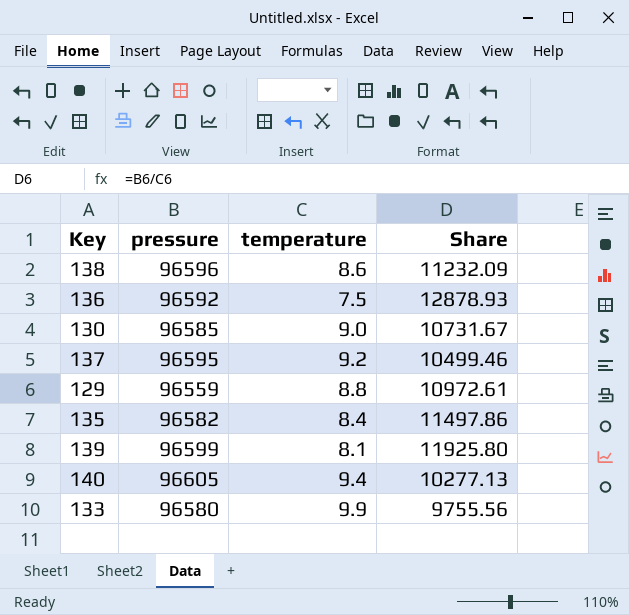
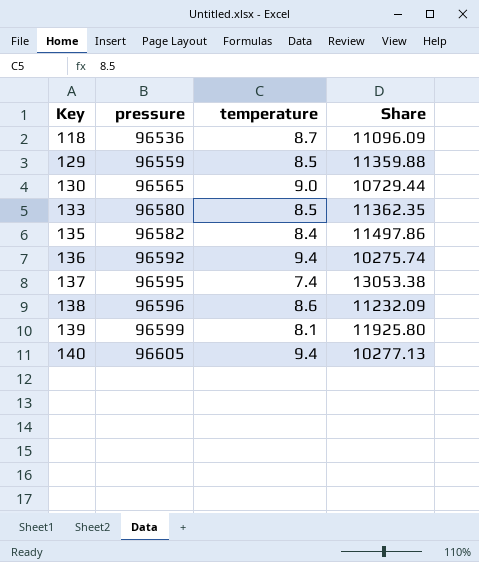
row order: none -> Key ascending
row 118: none -> 96536 | 8.7 | 11096.09
129 | temperature: 8.8 -> 8.5
129 | Share: 10972.61 -> 11359.88
130 | pressure: 96585 -> 96565
130 | Share: 10731.67 -> 10729.44
133 | temperature: 9.9 -> 8.5
133 | Share: 9755.56 -> 11362.35
136 | temperature: 7.5 -> 9.4
136 | Share: 12878.93 -> 10275.74
137 | temperature: 9.2 -> 7.4
137 | Share: 10499.46 -> 13053.38

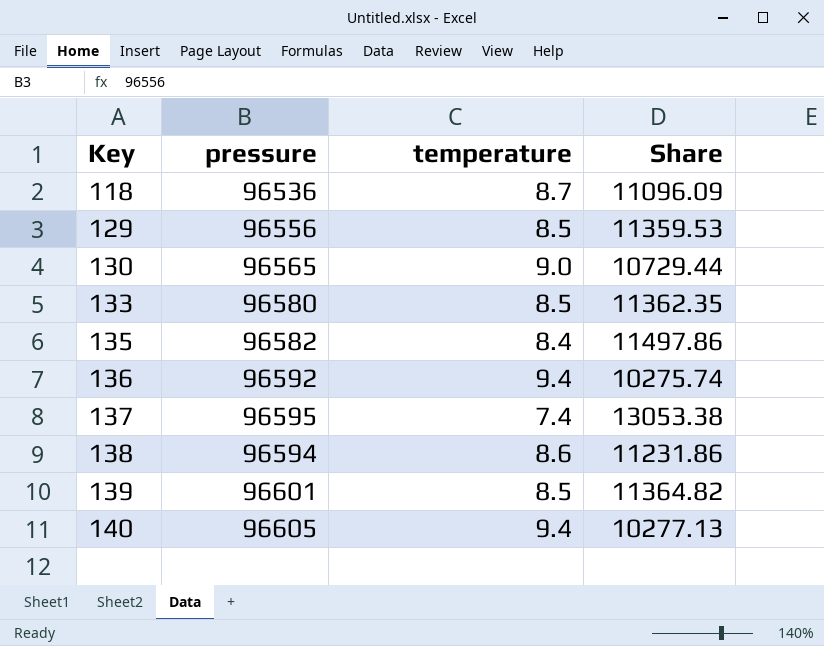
129 | pressure: 96559 -> 96556
129 | Share: 11359.88 -> 11359.53
138 | pressure: 96596 -> 96594
138 | Share: 11232.09 -> 11231.86
139 | pressure: 96599 -> 96601
139 | temperature: 8.1 -> 8.5
139 | Share: 11925.80 -> 11364.82

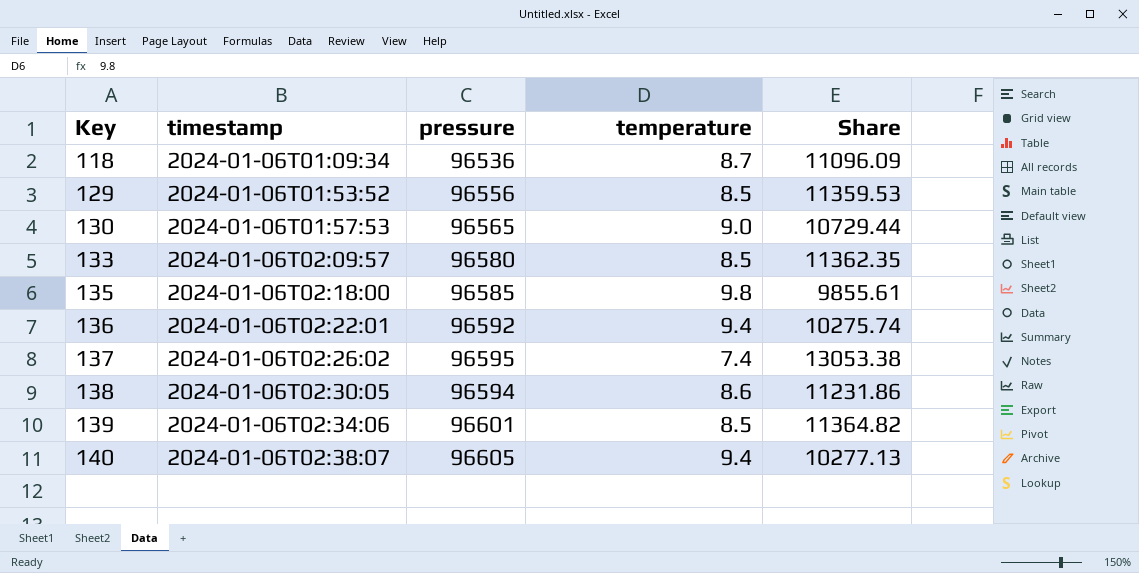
column timestamp | position: none -> 2
135 | pressure: 96582 -> 96585
135 | temperature: 8.4 -> 9.8
135 | Share: 11497.86 -> 9855.61

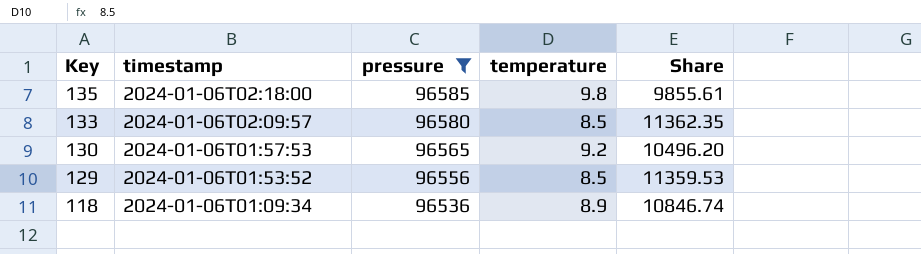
filter: none -> pressure <= 96585
row order: Key ascending -> Key descending
130 | temperature: 9.0 -> 9.2
130 | Share: 10729.44 -> 10496.20
118 | temperature: 8.7 -> 8.9
118 | Share: 11096.09 -> 10846.74

